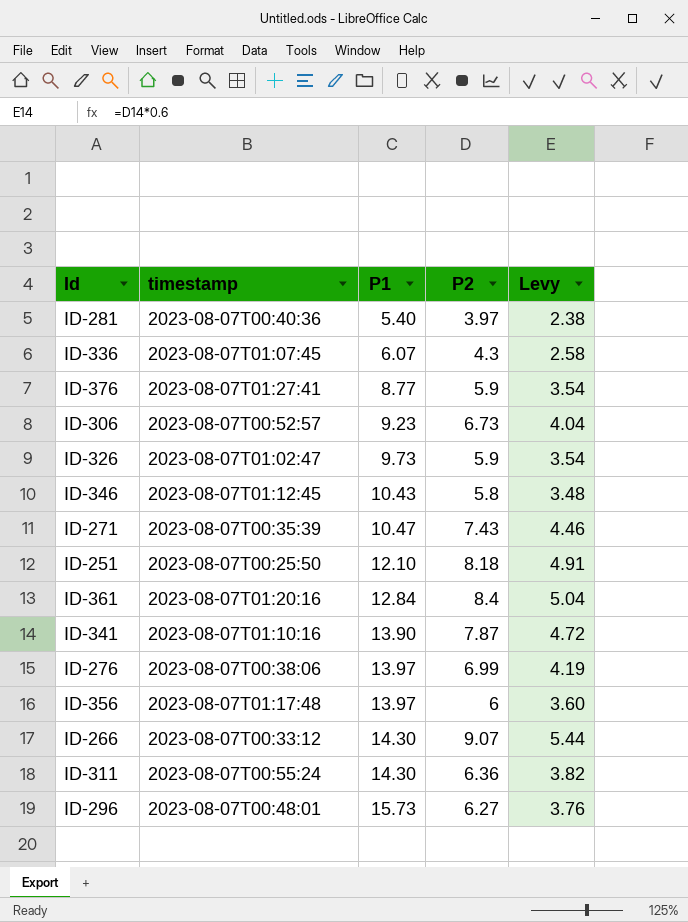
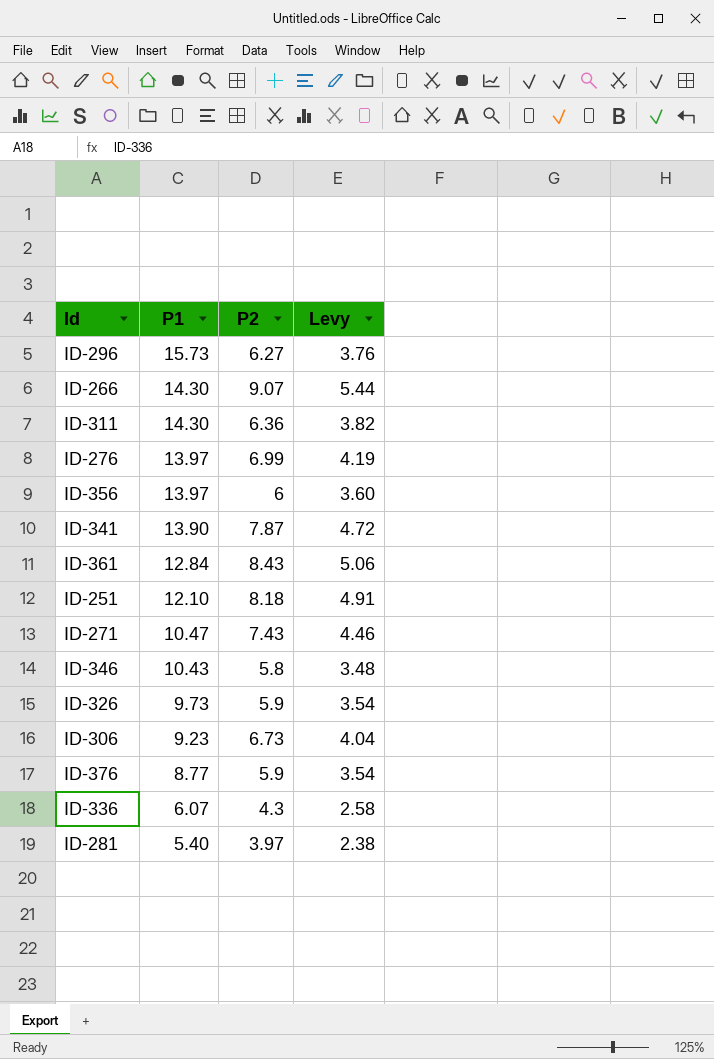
row order: P1 ascending -> P1 descending
column timestamp | position: 2 -> none
ID-361 | P2: 8.4 -> 8.43
ID-361 | Levy: 5.04 -> 5.06

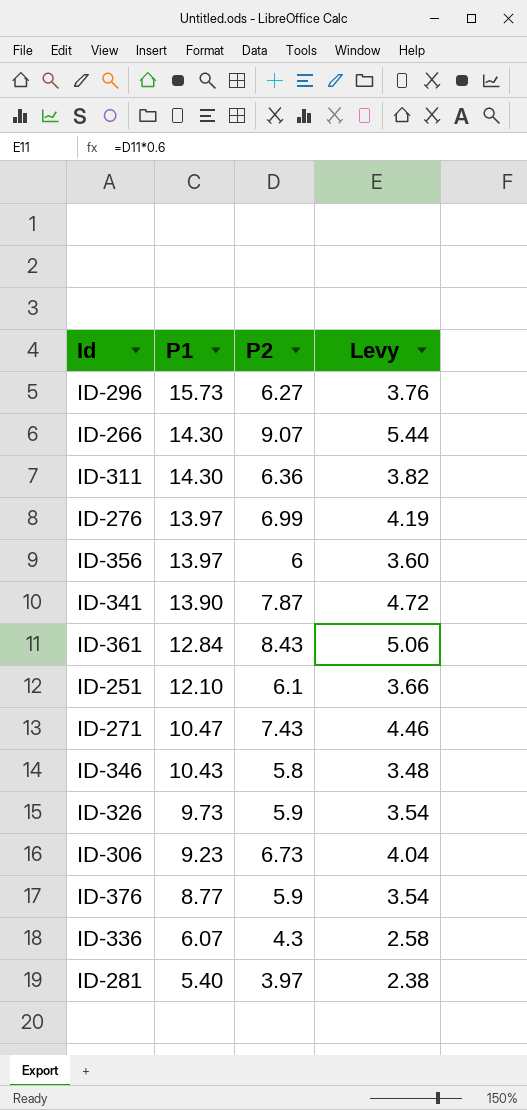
ID-251 | P2: 8.18 -> 6.1
ID-251 | Levy: 4.91 -> 3.66

